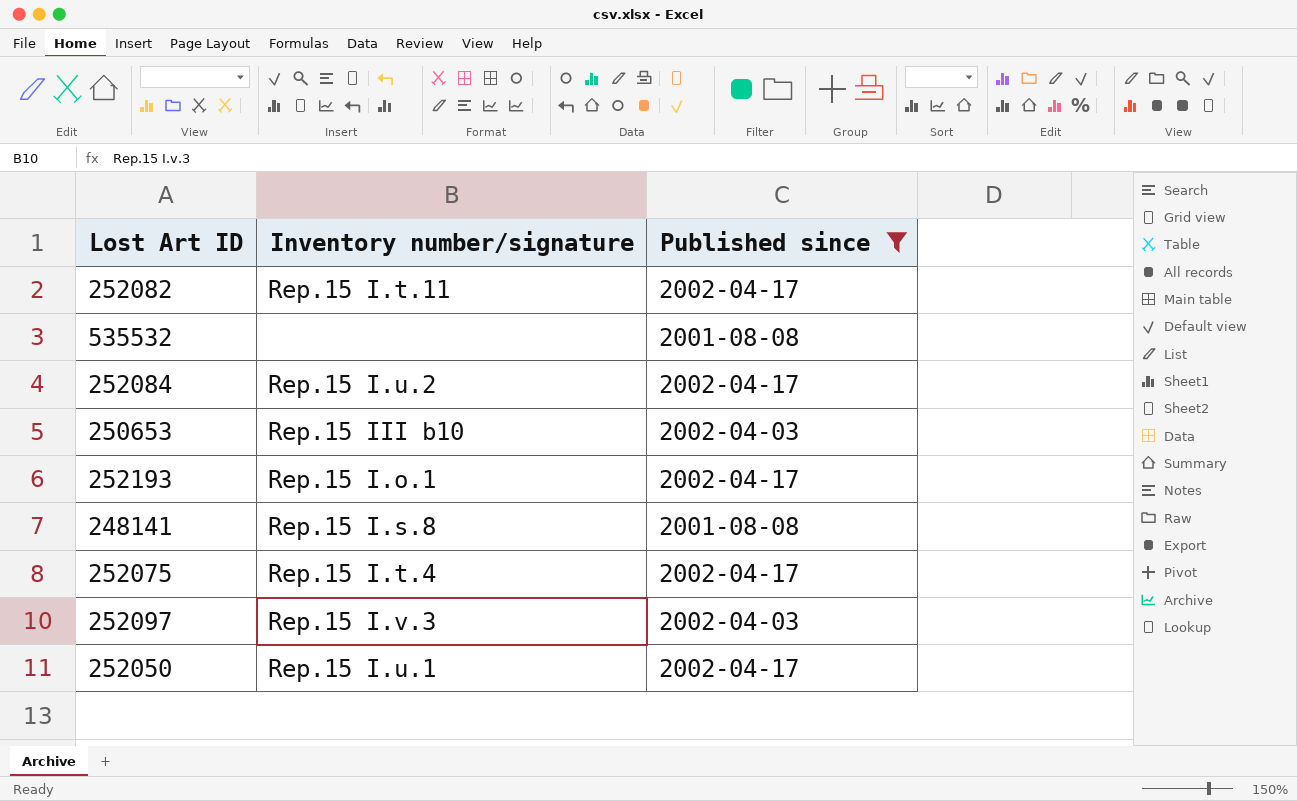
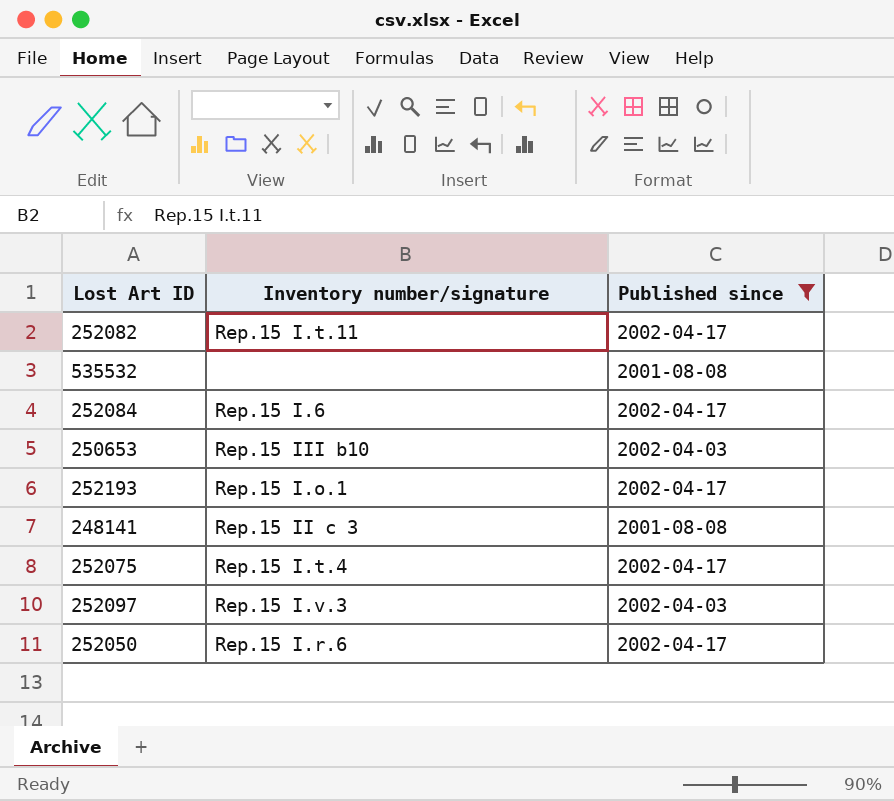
252084 | Inventory number/signature: Rep.15 I.u.2 -> Rep.15 I.6
248141 | Inventory number/signature: Rep.15 I.s.8 -> Rep.15 II c 3
252050 | Inventory number/signature: Rep.15 I.u.1 -> Rep.15 I.r.6

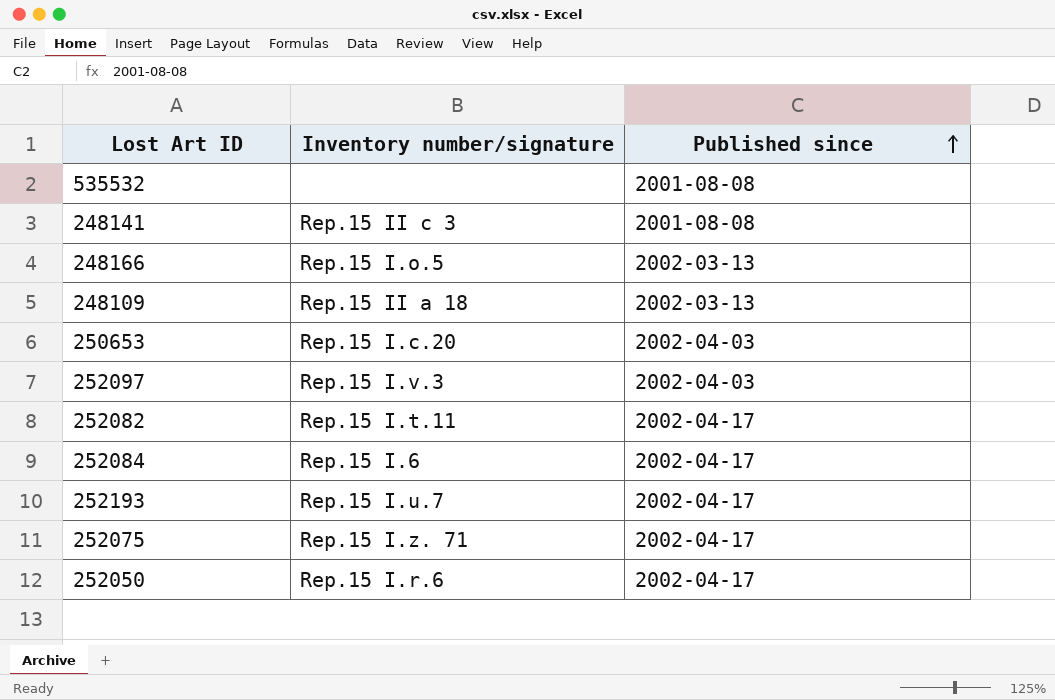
filter: Published since != 2002-03-13 -> none
row order: none -> Published since ascending
250653 | Inventory number/signature: Rep.15 III b10 -> Rep.15 I.c.20
252193 | Inventory number/signature: Rep.15 I.o.1 -> Rep.15 I.u.7
252075 | Inventory number/signature: Rep.15 I.t.4 -> Rep.15 I.z. 71

